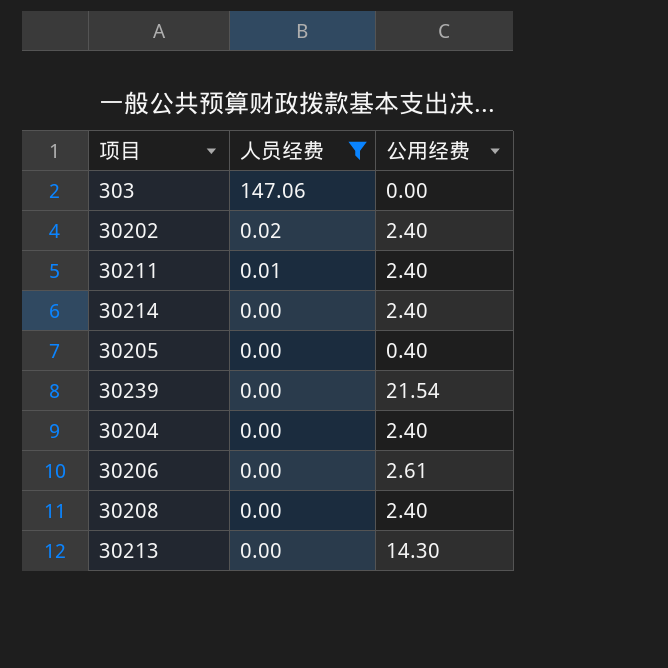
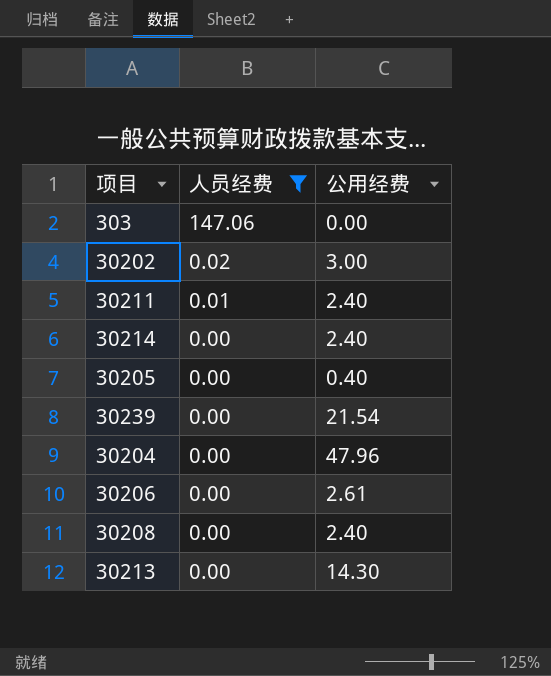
30202 | 公用经费: 2.40 -> 3.00
30204 | 公用经费: 2.40 -> 47.96

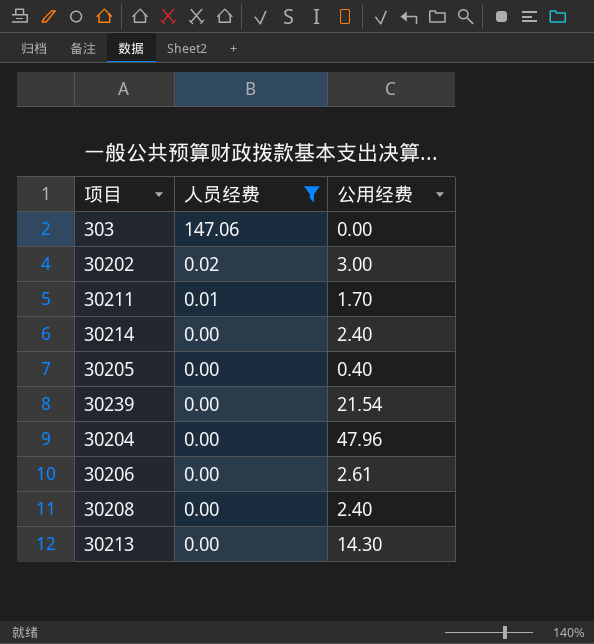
30211 | 公用经费: 2.40 -> 1.70

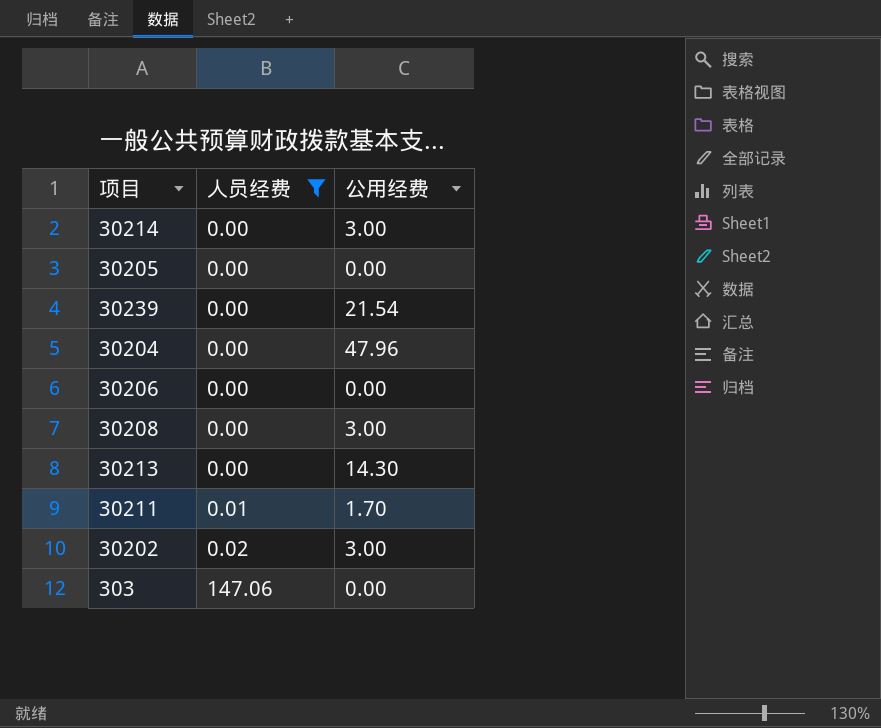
row order: 人员经费 descending -> 人员经费 ascending
30214 | 公用经费: 2.40 -> 3.00
30205 | 公用经费: 0.40 -> 0.00
30206 | 公用经费: 2.61 -> 0.00
30208 | 公用经费: 2.40 -> 3.00

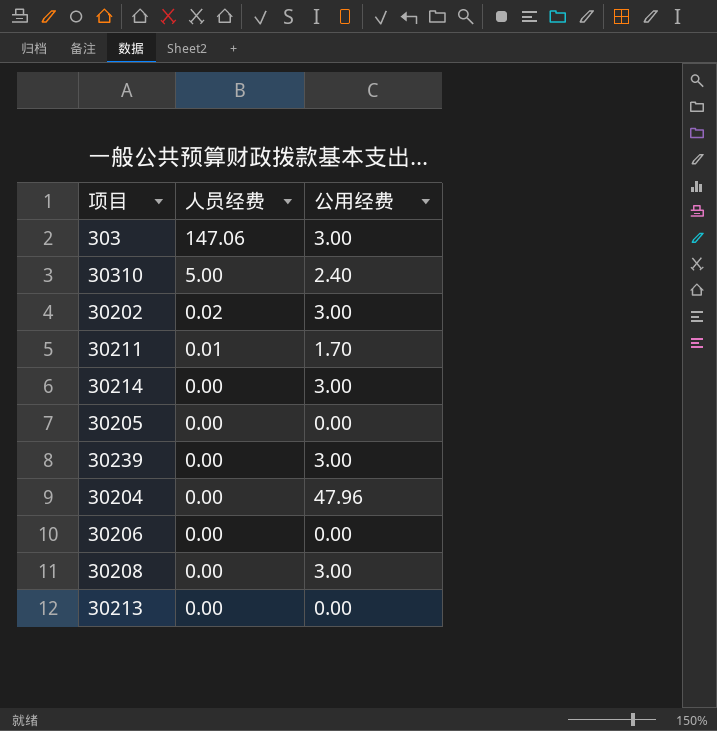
filter: 人员经费 != 5.00 -> none
row order: 人员经费 ascending -> 人员经费 descending
303 | 公用经费: 0.00 -> 3.00
30239 | 公用经费: 21.54 -> 3.00
30213 | 公用经费: 14.30 -> 0.00

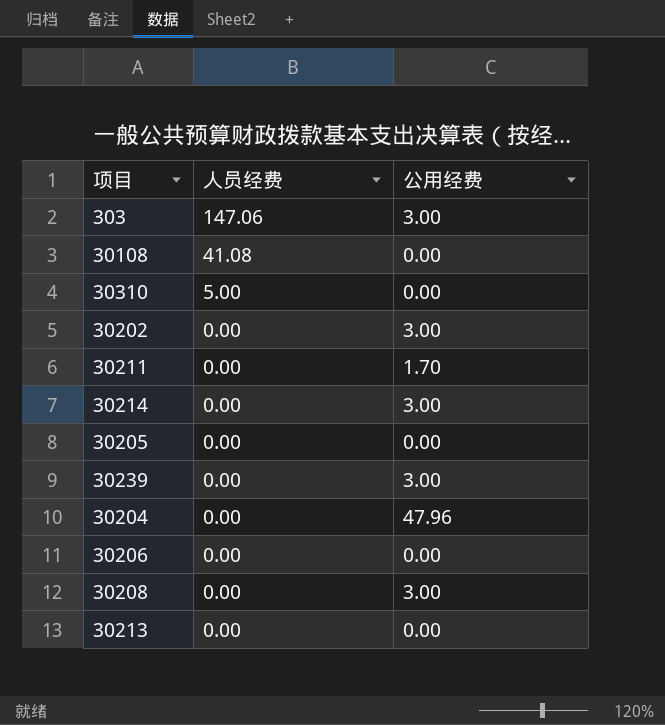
row 30108: none -> 41.08 | 0.00
30310 | 公用经费: 2.40 -> 0.00
30202 | 人员经费: 0.02 -> 0.00
30211 | 人员经费: 0.01 -> 0.00

